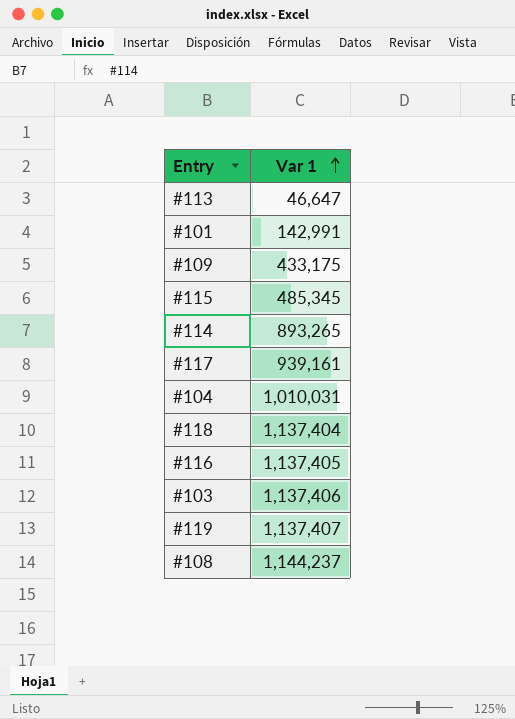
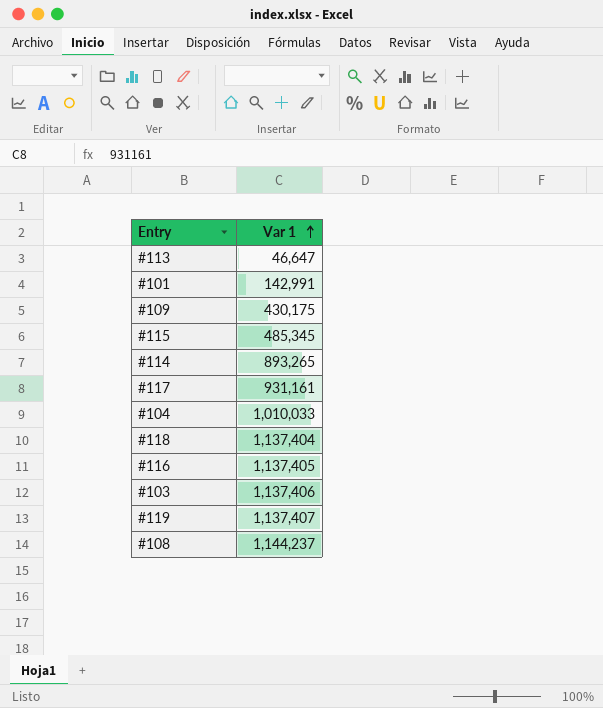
#109 | Var 1: 433,175 -> 430,175
#117 | Var 1: 939,161 -> 931,161
#104 | Var 1: 1,010,031 -> 1,010,033

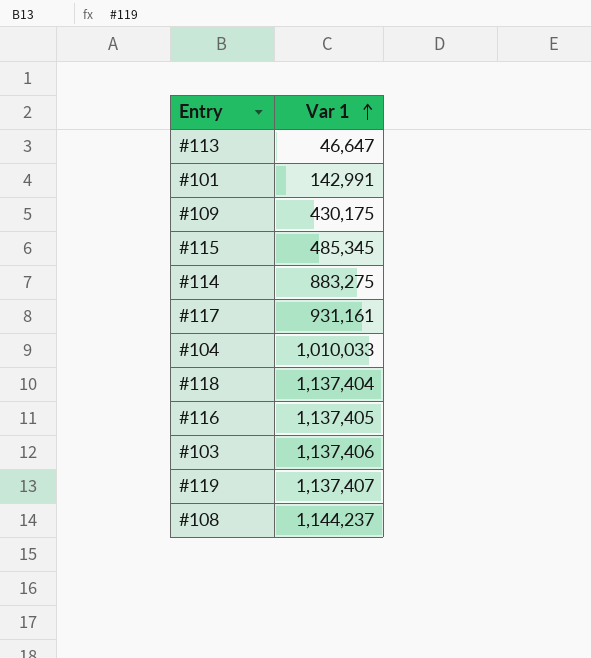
#114 | Var 1: 893,265 -> 883,275

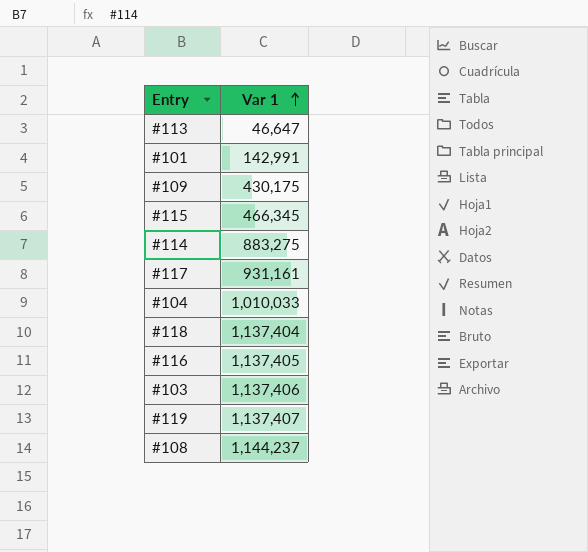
#115 | Var 1: 485,345 -> 466,345

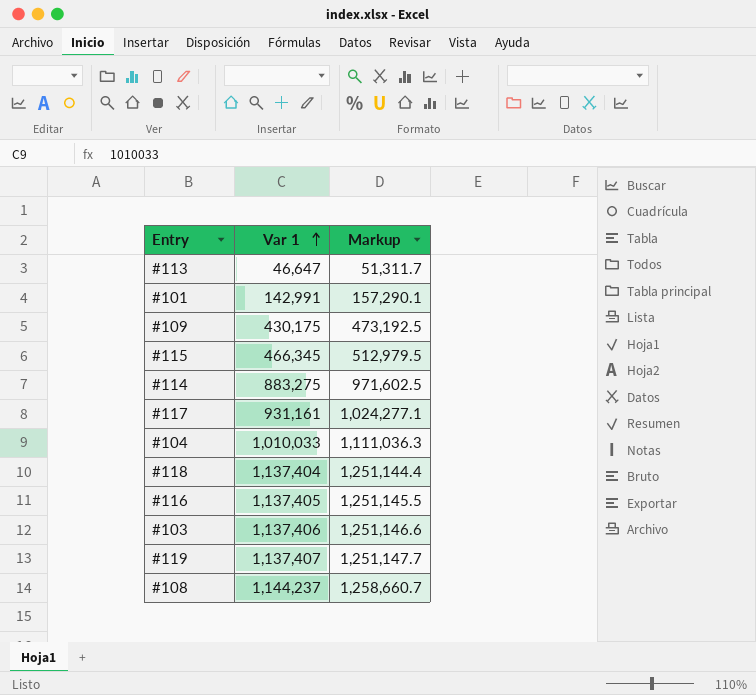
column Markup | formula: none -> [Var 1] * 1.1

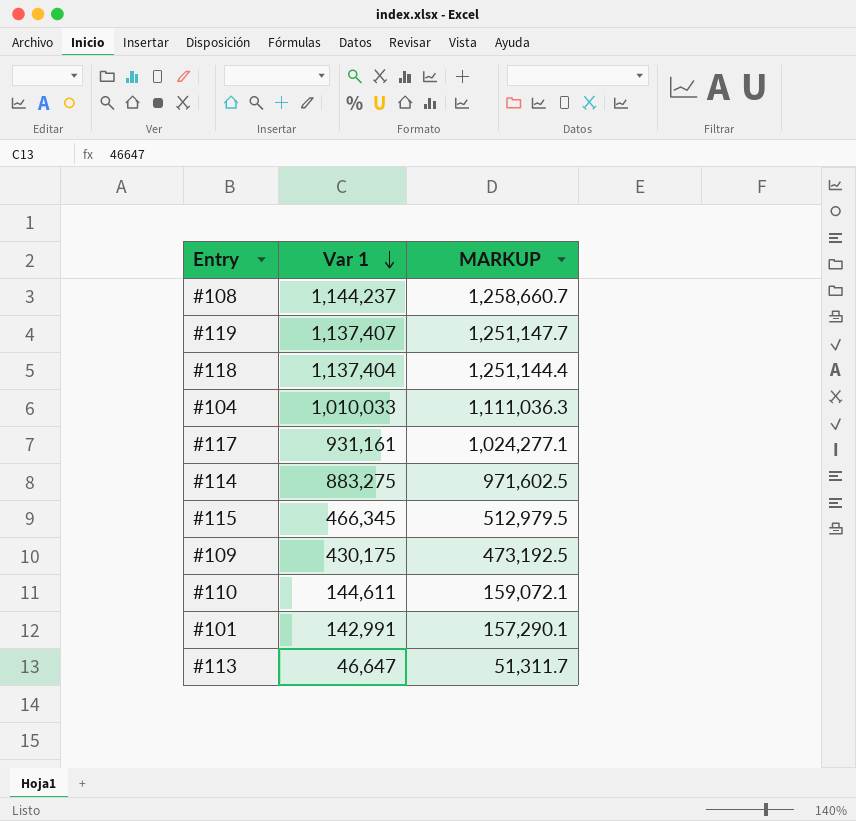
row order: Var 1 ascending -> Var 1 descending
column name: Markup -> MARKUP
row #116: 1,137,405 | 1,251,145.5 -> none
row #103: 1,137,406 | 1,251,146.6 -> none
row #110: none -> 144,611 | 159,072.1

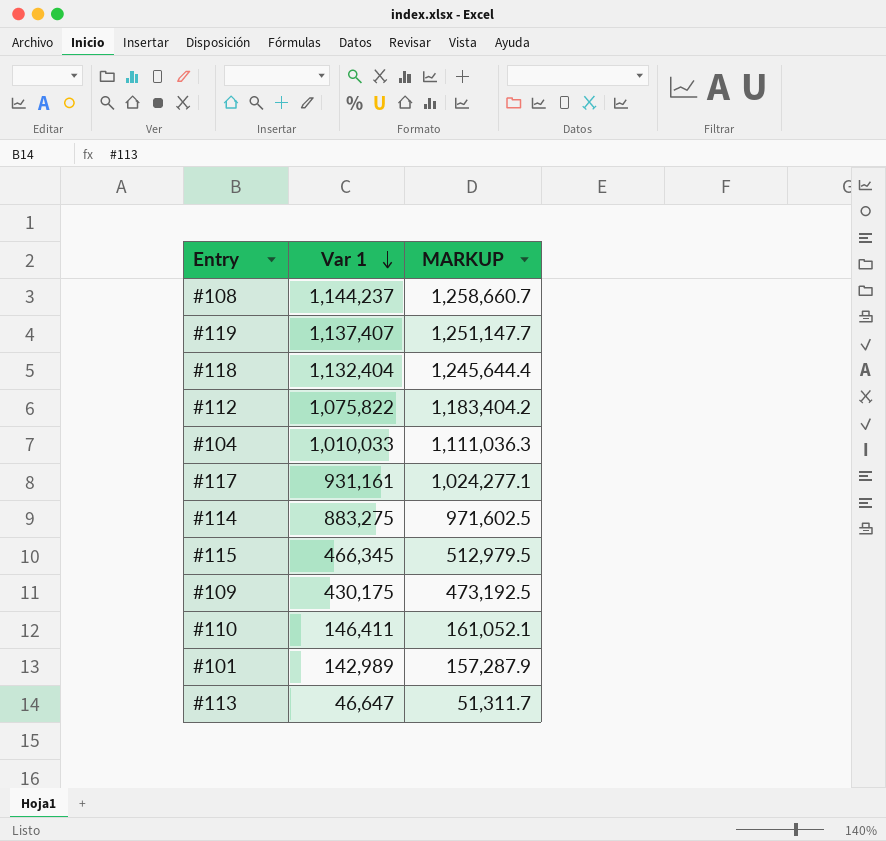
#118 | Var 1: 1,137,404 -> 1,132,404
#118 | MARKUP: 1,251,144.4 -> 1,245,644.4
row #112: none -> 1,075,822 | 1,183,404.2
#110 | Var 1: 144,611 -> 146,411
#110 | MARKUP: 159,072.1 -> 161,052.1
#101 | Var 1: 142,991 -> 142,989
#101 | MARKUP: 157,290.1 -> 157,287.9

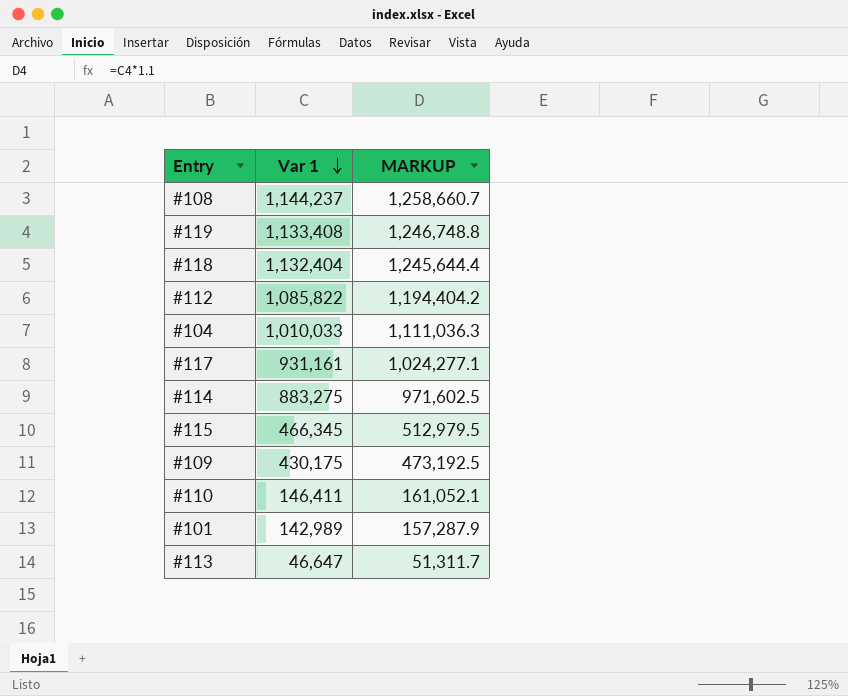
#119 | Var 1: 1,137,407 -> 1,133,408
#119 | MARKUP: 1,251,147.7 -> 1,246,748.8
#112 | Var 1: 1,075,822 -> 1,085,822
#112 | MARKUP: 1,183,404.2 -> 1,194,404.2

